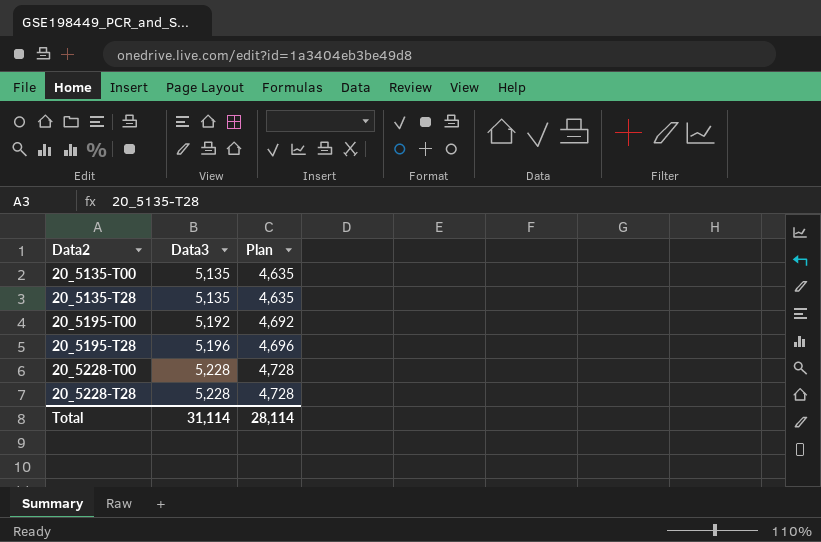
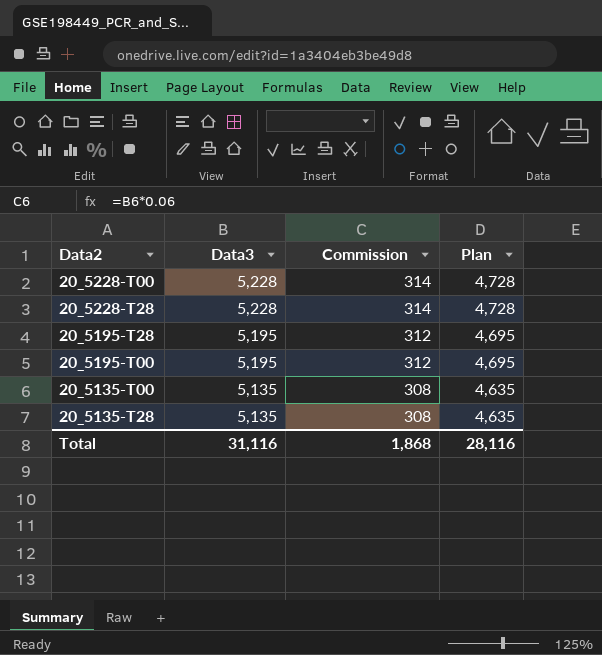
row order: Data2 ascending -> Data3 descending
column Commission | formula: none -> [Data3] * 0.06
20_5195-T28 | Data3: 5,196 -> 5,195
20_5195-T28 | Plan: 4,696 -> 4,695
20_5195-T00 | Data3: 5,192 -> 5,195
20_5195-T00 | Plan: 4,692 -> 4,695
Total | Data3: 31,114 -> 31,116
Total | Plan: 28,114 -> 28,116

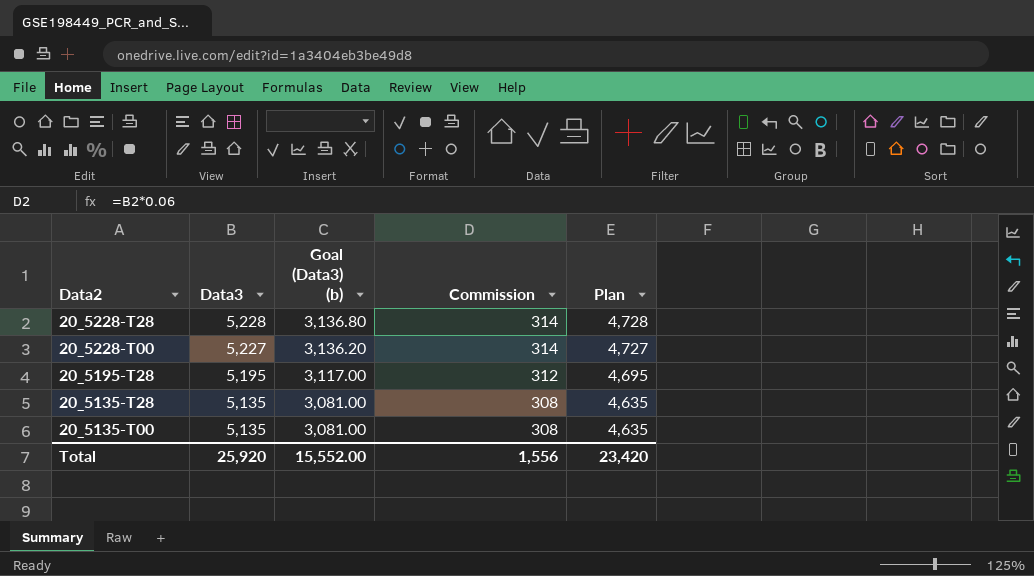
row order: Data3 descending -> Data2 descending
column Goal (Data3) (b) | formula: none -> [Data3] * 0.6
row 20_5195-T00: 5,195 | 312 | 4,695 -> none
20_5228-T00 | Data3: 5,228 -> 5,227
20_5228-T00 | Plan: 4,728 -> 4,727
Total | Data3: 31,116 -> 25,920
Total | Commission: 1,868 -> 1,556
Total | Plan: 28,116 -> 23,420

